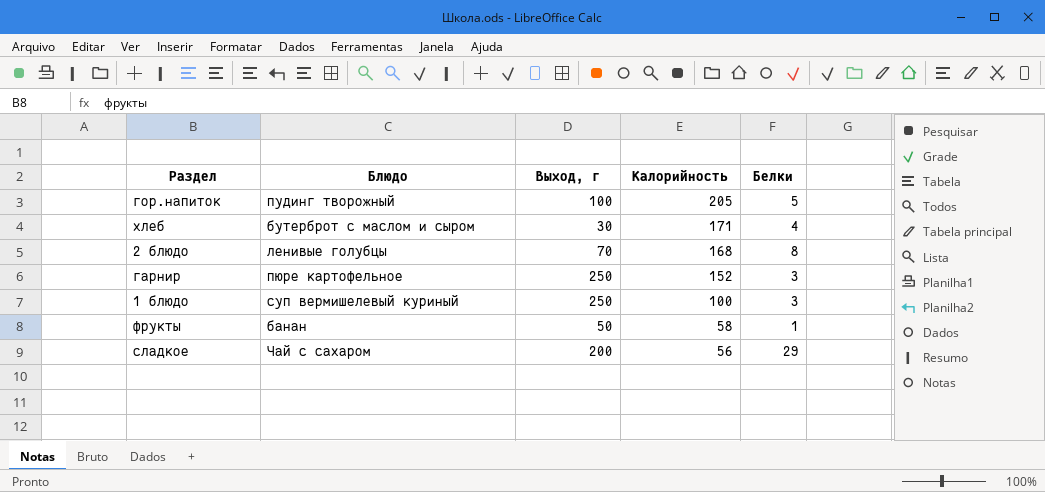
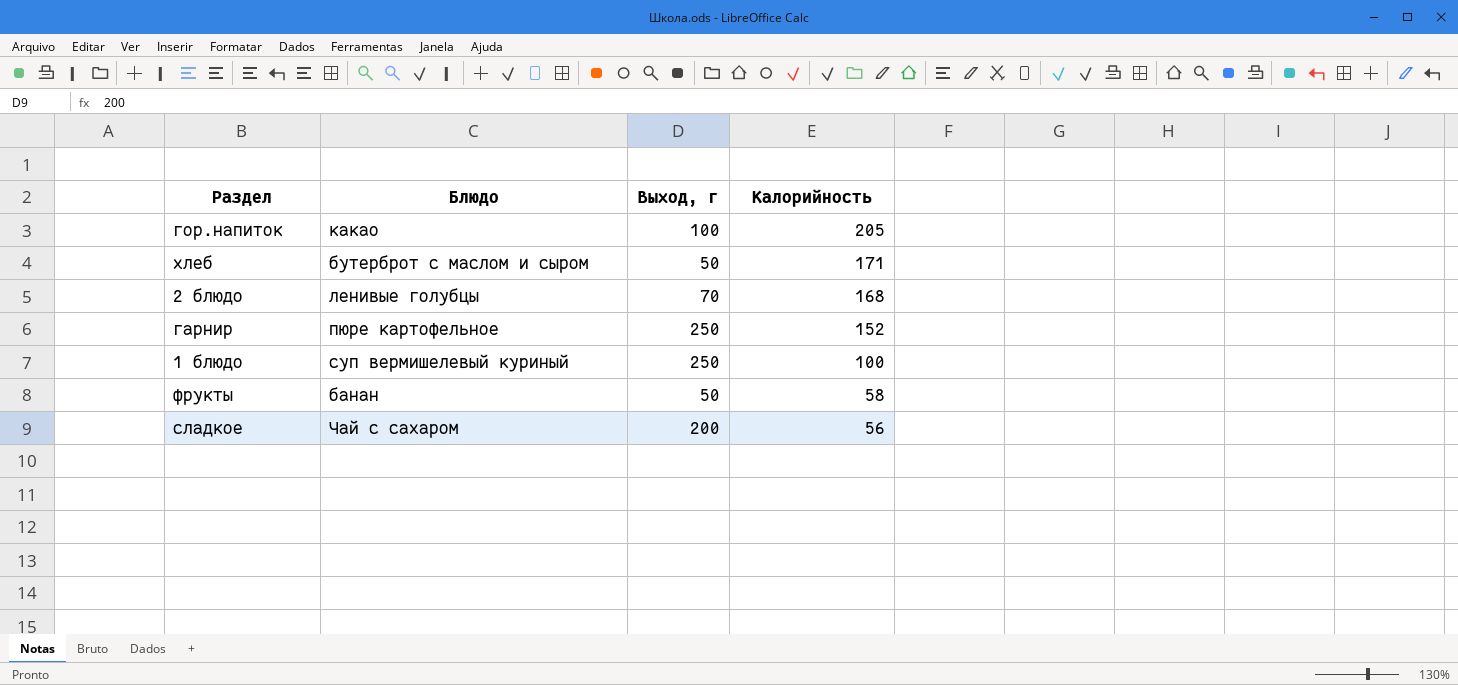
column Белки | position: 5 -> none
гор.напиток | Блюдо: пудинг творожный -> какао
хлеб | Выход, г: 30 -> 50

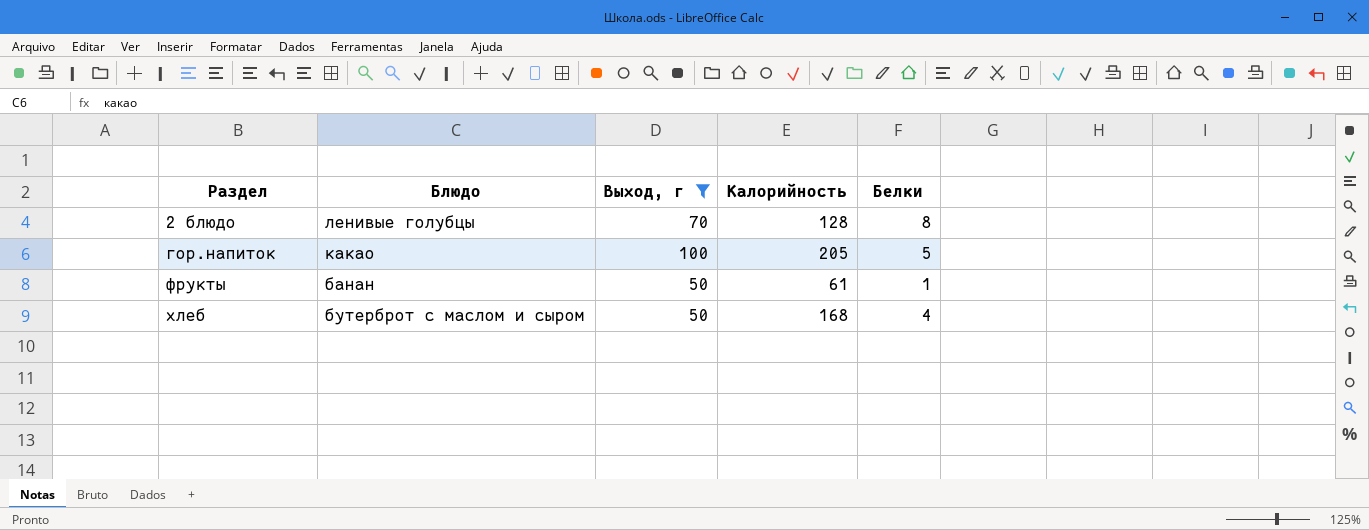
filter: none -> Выход, г <= 100
row order: Калорийность descending -> Раздел ascending
column Белки | position: none -> 5
2 блюдо | Калорийность: 168 -> 128
фрукты | Калорийность: 58 -> 61
хлеб | Калорийность: 171 -> 168

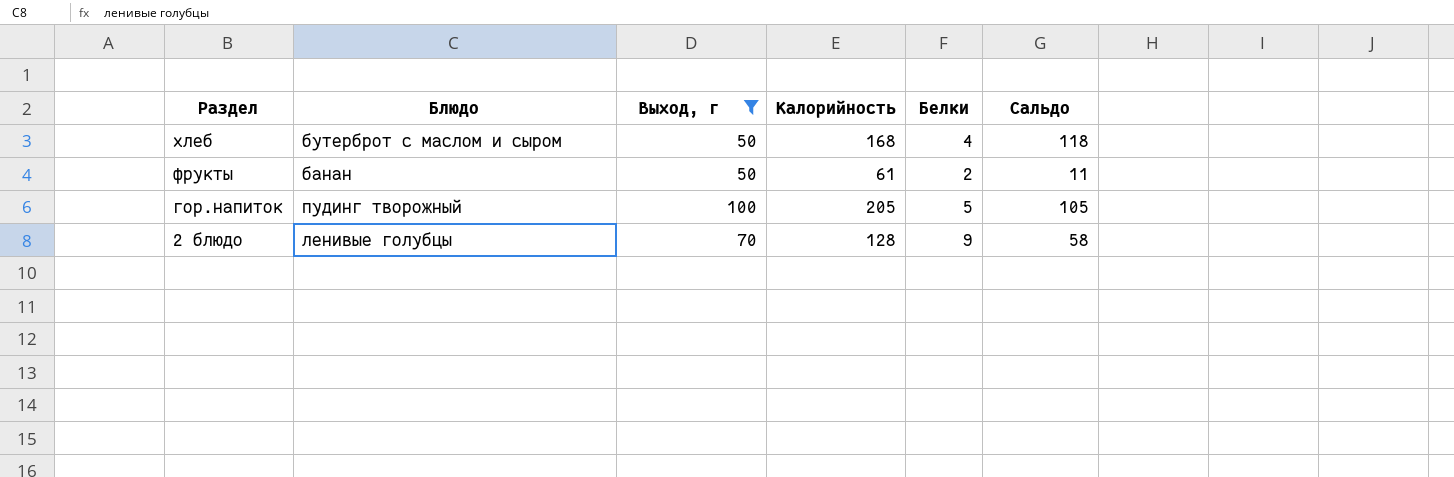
row order: Раздел ascending -> Раздел descending
column Сальдо | formula: none -> [Калорийность] - [Выход, г]
фрукты | Белки: 1 -> 2
гор.напиток | Блюдо: какао -> пудинг творожный
2 блюдо | Белки: 8 -> 9

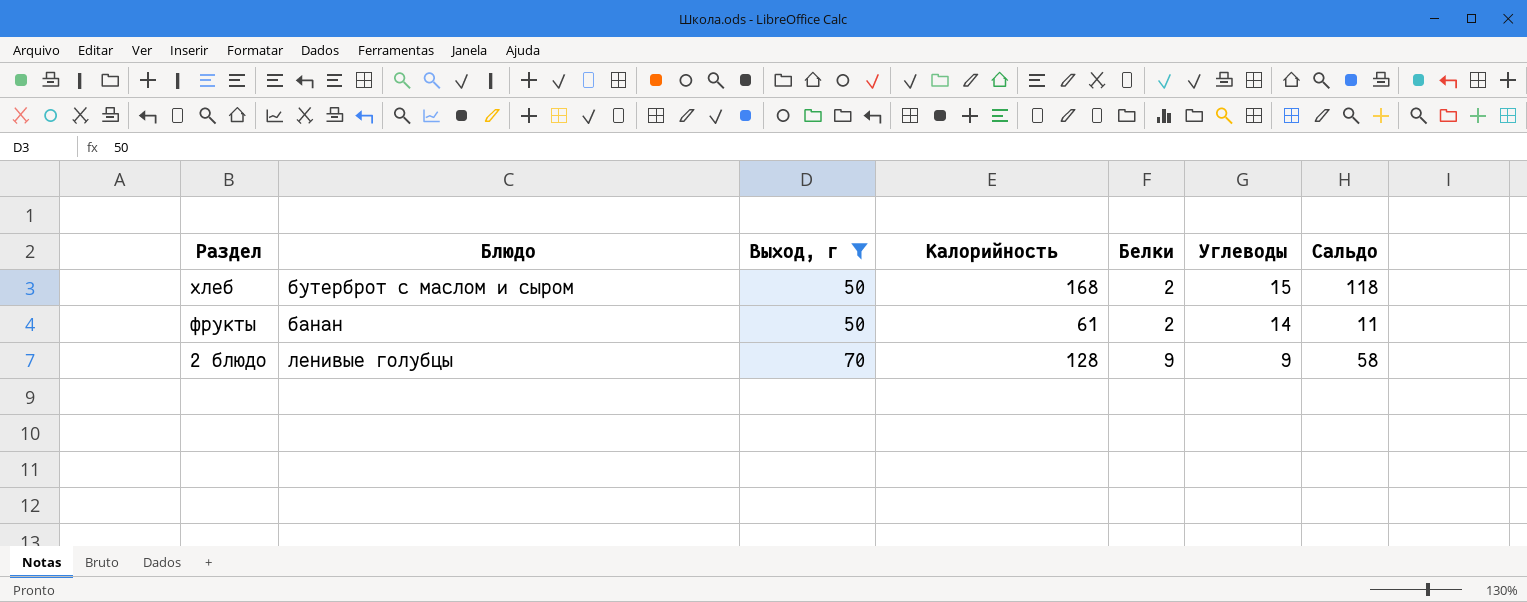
column Углеводы | position: none -> 6
row гор.напиток: пудинг творожный | 100 | 205 | 5 | 105 -> none
хлеб | Белки: 4 -> 2

